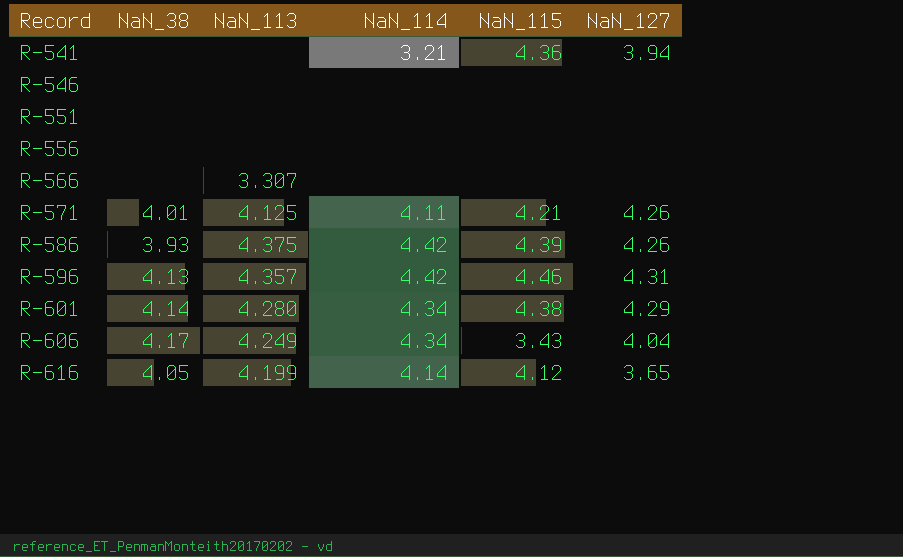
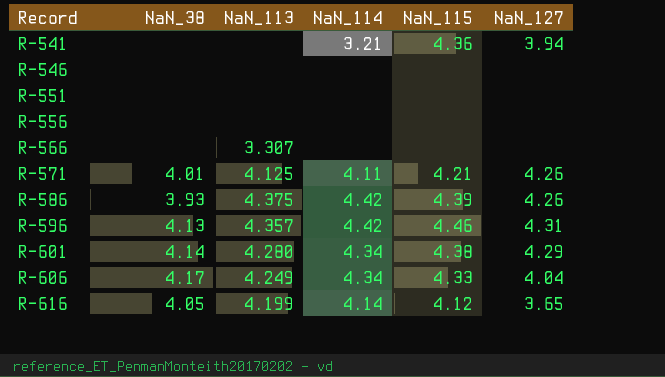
R-606 | NaN_115: 3.43 -> 4.33

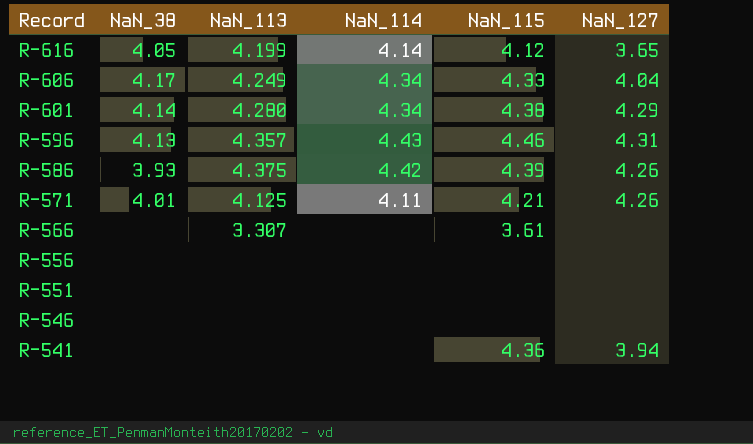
row order: Record ascending -> Record descending
R-596 | NaN_114: 4.42 -> 4.43
R-566 | NaN_115: none -> 3.61
R-541 | NaN_114: 3.21 -> none

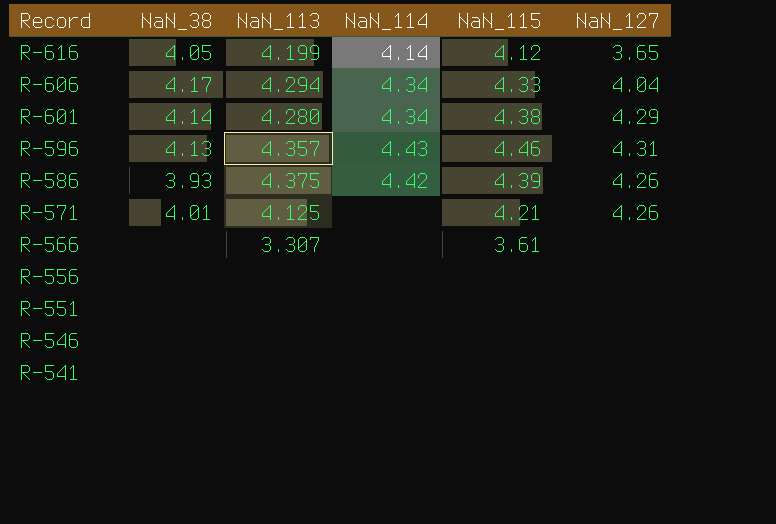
R-606 | NaN_113: 4.249 -> 4.294
R-571 | NaN_114: 4.11 -> none
R-541 | NaN_115: 4.36 -> none
R-541 | NaN_127: 3.94 -> none

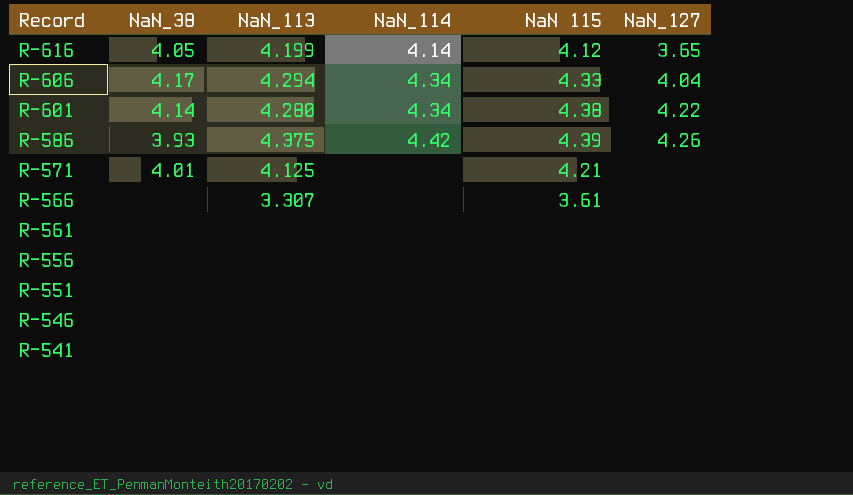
column name: NaN_115 -> NaN 115
row R-596: 4.13 | 4.357 | 4.43 | 4.46 | 4.31 -> none
R-601 | NaN_127: 4.29 -> 4.22
R-571 | NaN_127: 4.26 -> none
row R-561: none -> none | none | none | none | none

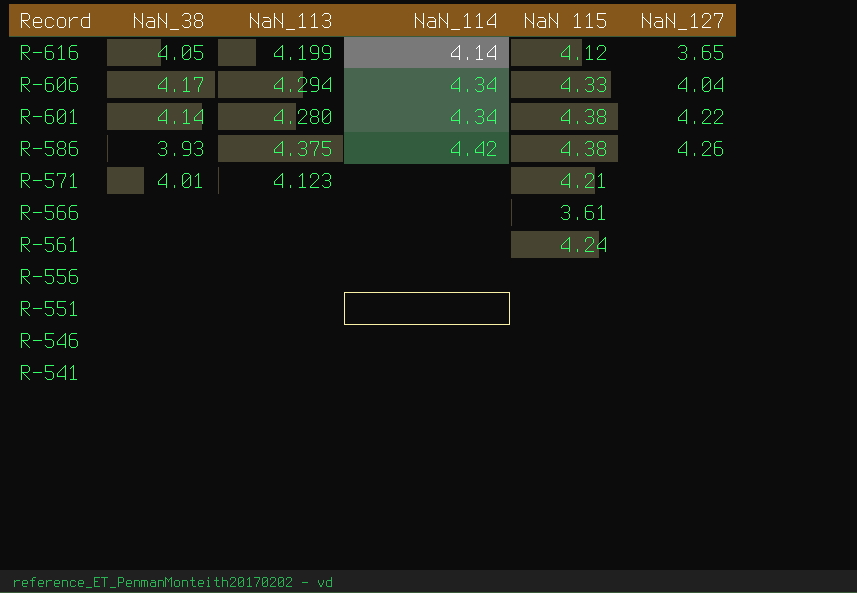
R-586 | NaN 115: 4.39 -> 4.38
R-571 | NaN_113: 4.125 -> 4.123
R-566 | NaN_113: 3.307 -> none
R-561 | NaN 115: none -> 4.24

